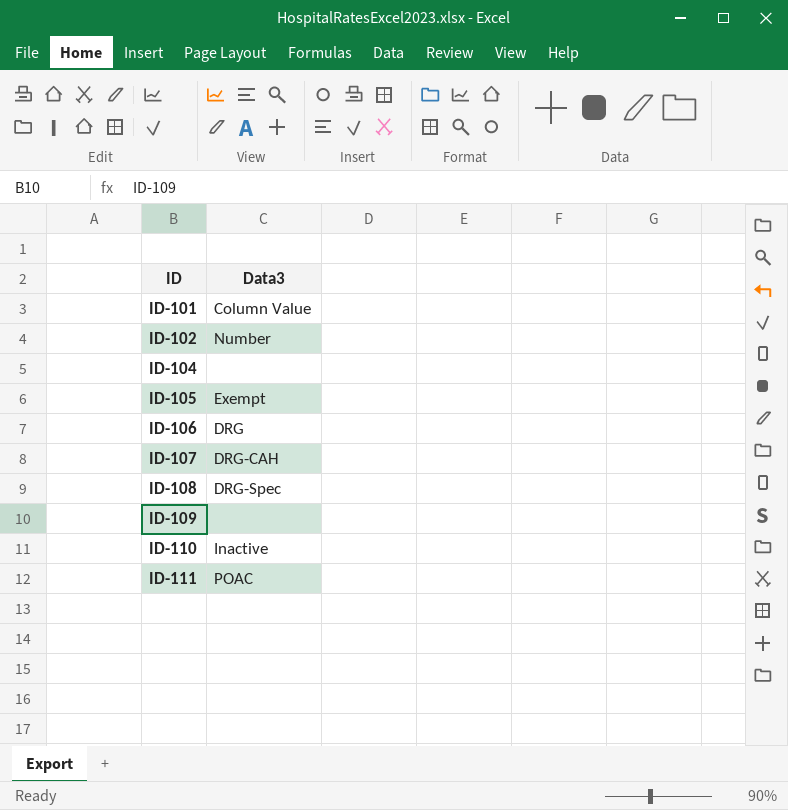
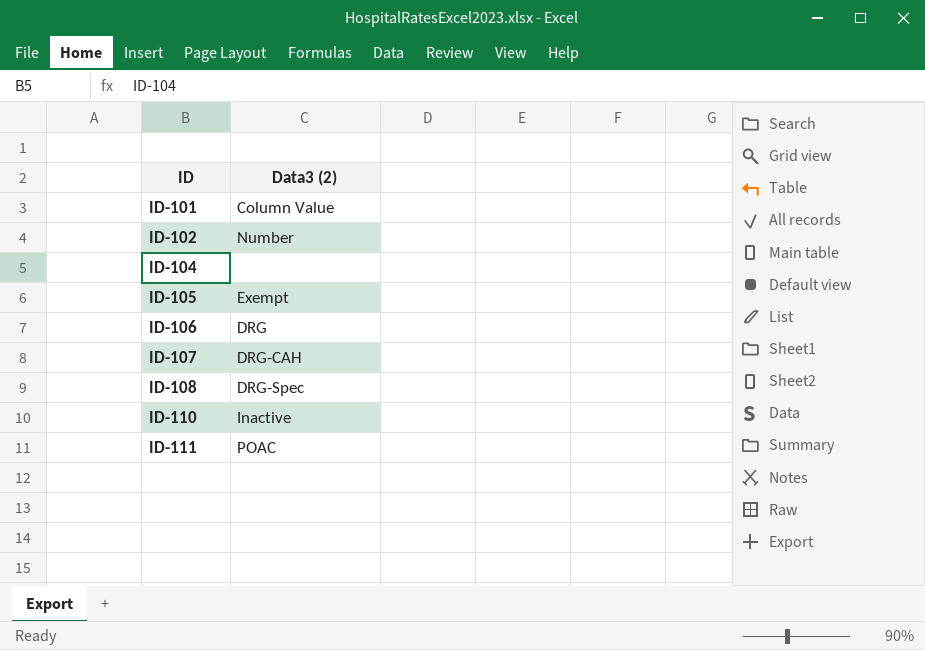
column name: Data3 -> Data3 (2)
row ID-109: none -> none

